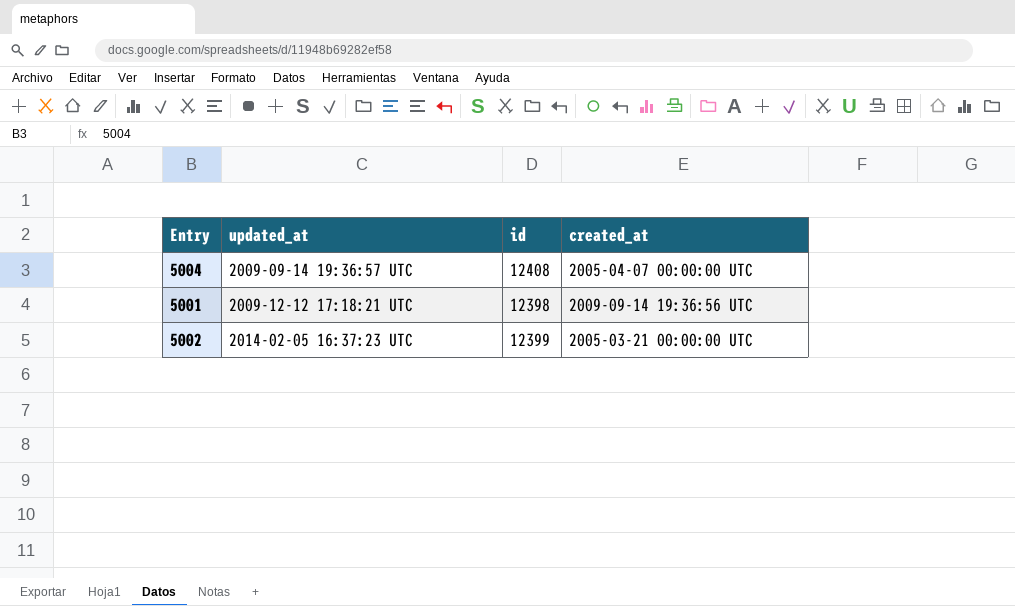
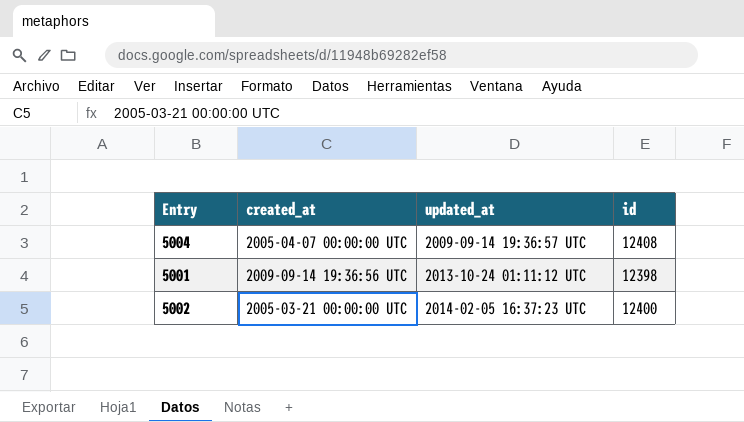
column created_at | position: 4 -> 2
5001 | updated_at: 2009-12-12 17:18:21 UTC -> 2013-10-24 01:11:12 UTC
5002 | id: 12399 -> 12400

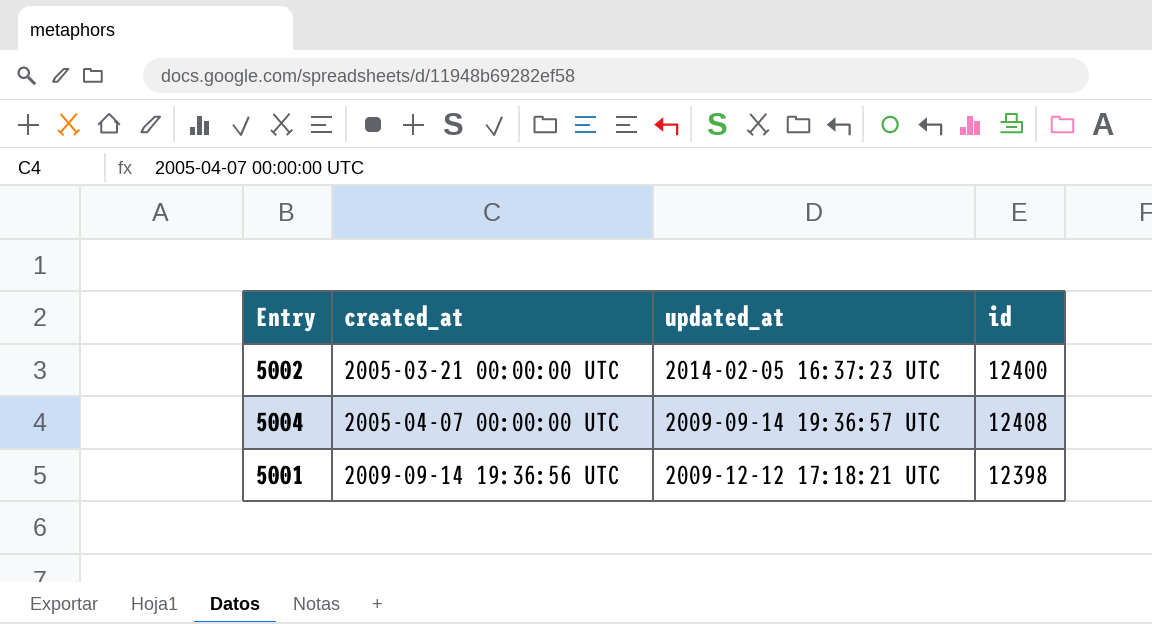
row order: updated_at ascending -> created_at ascending
5001 | updated_at: 2013-10-24 01:11:12 UTC -> 2009-12-12 17:18:21 UTC

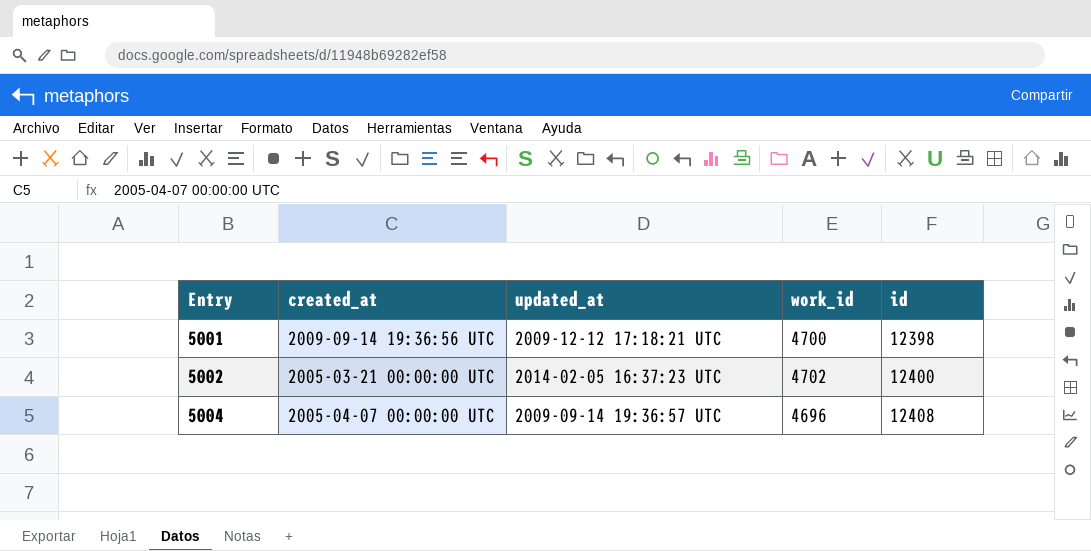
row order: created_at ascending -> Entry ascending
column work_id | position: none -> 4

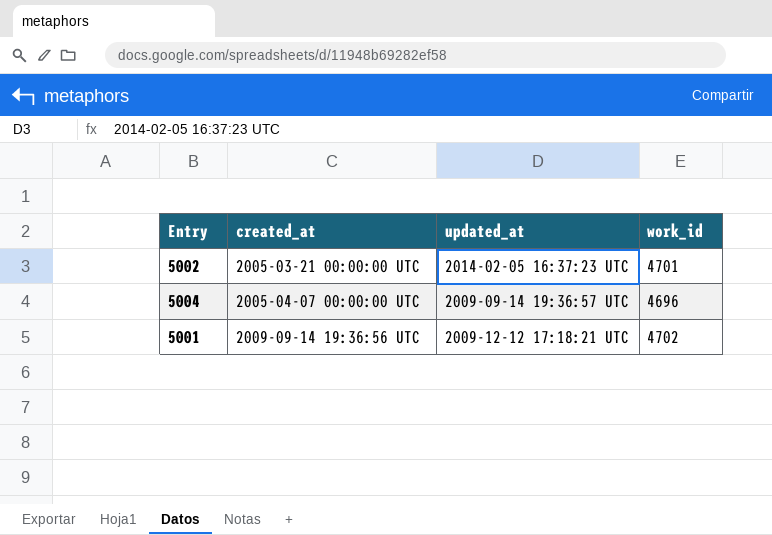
row order: Entry ascending -> created_at ascending
column id | position: 5 -> none
5002 | work_id: 4702 -> 4701
5001 | work_id: 4700 -> 4702

